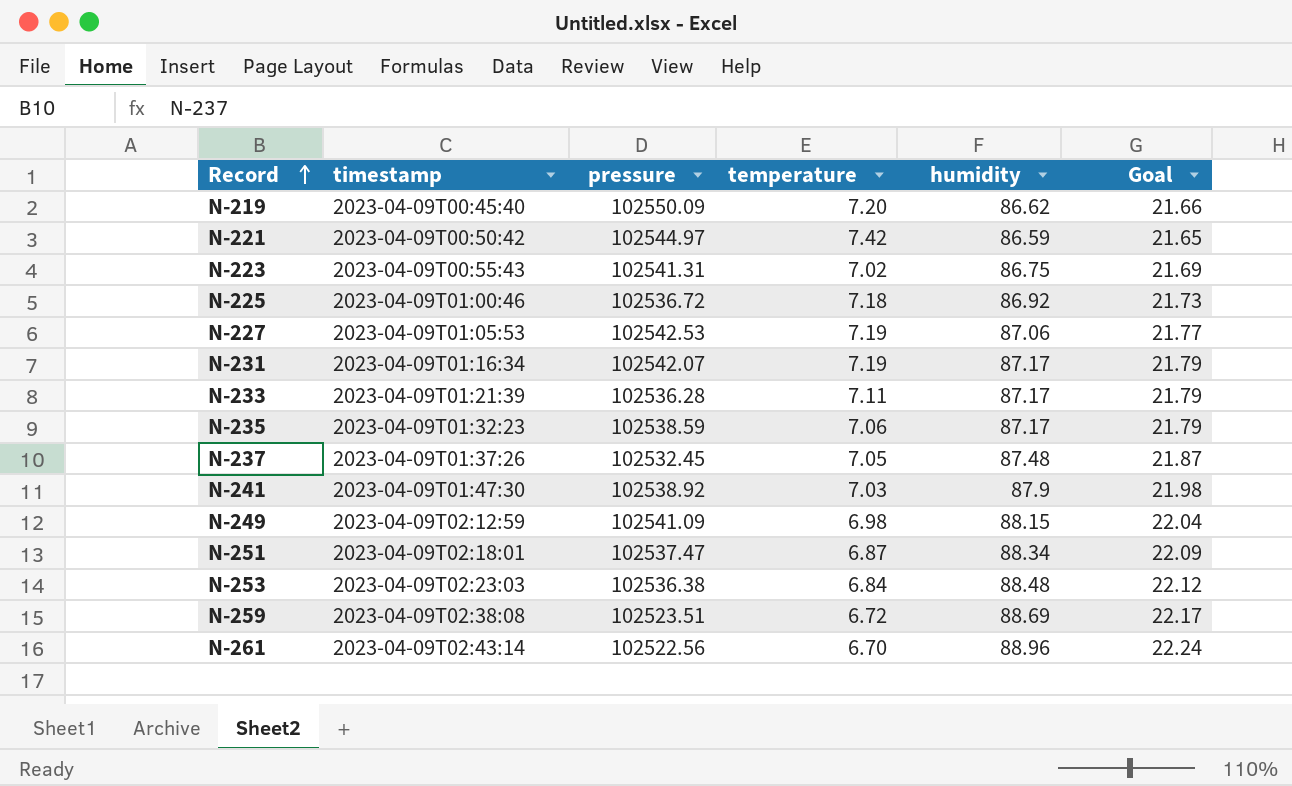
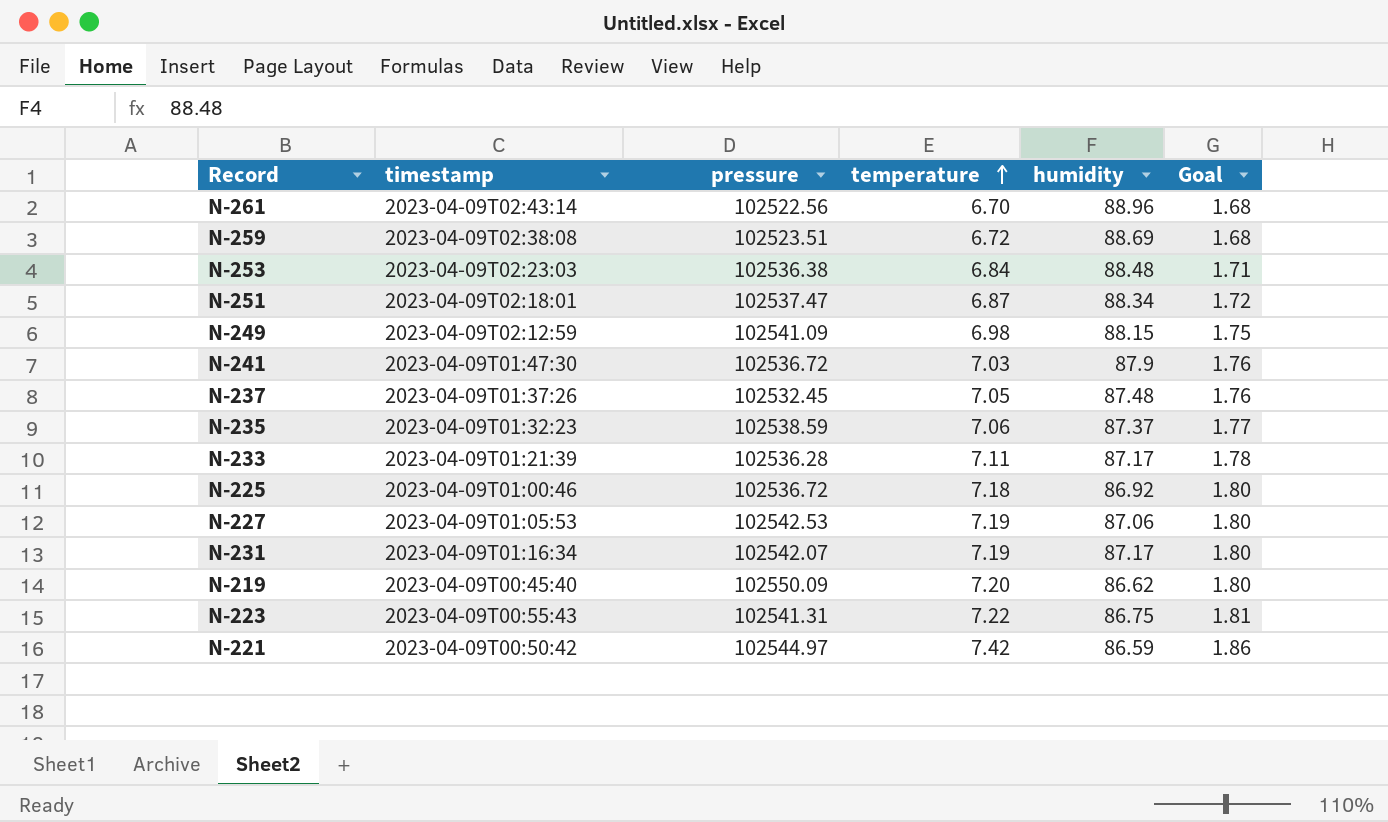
row order: Record ascending -> temperature ascending
column Goal | formula: [humidity] * 0.25 -> [temperature] * 0.25
N-241 | pressure: 102538.92 -> 102536.72
N-235 | humidity: 87.17 -> 87.37
N-223 | temperature: 7.02 -> 7.22

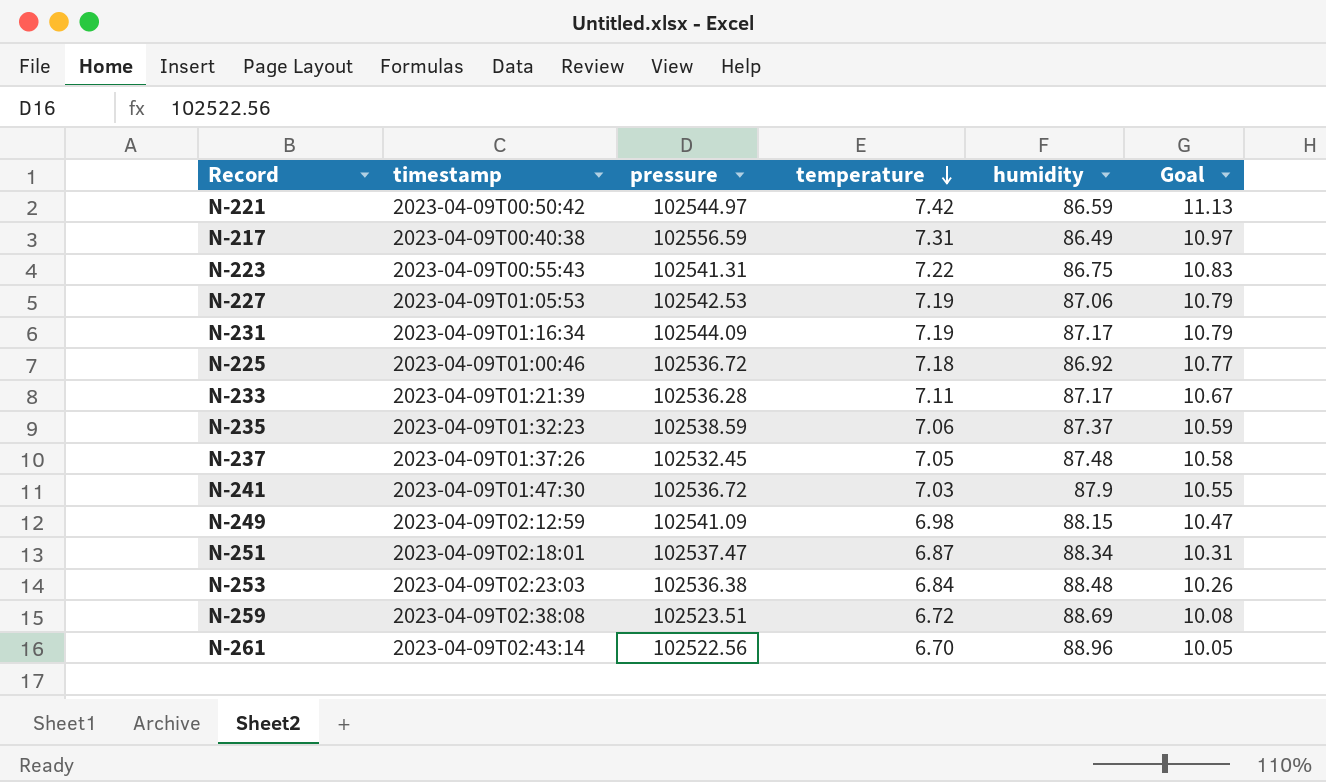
row order: temperature ascending -> temperature descending
column Goal | formula: [temperature] * 0.25 -> [temperature] * 1.5
row N-219: 2023-04-09T00:45:40 | 102550.09 | 7.20 | 86.62 | 1.80 -> none
row N-217: none -> 2023-04-09T00:40:38 | 102556.59 | 7.31 | 86.49 | 10.97
N-231 | pressure: 102542.07 -> 102544.09

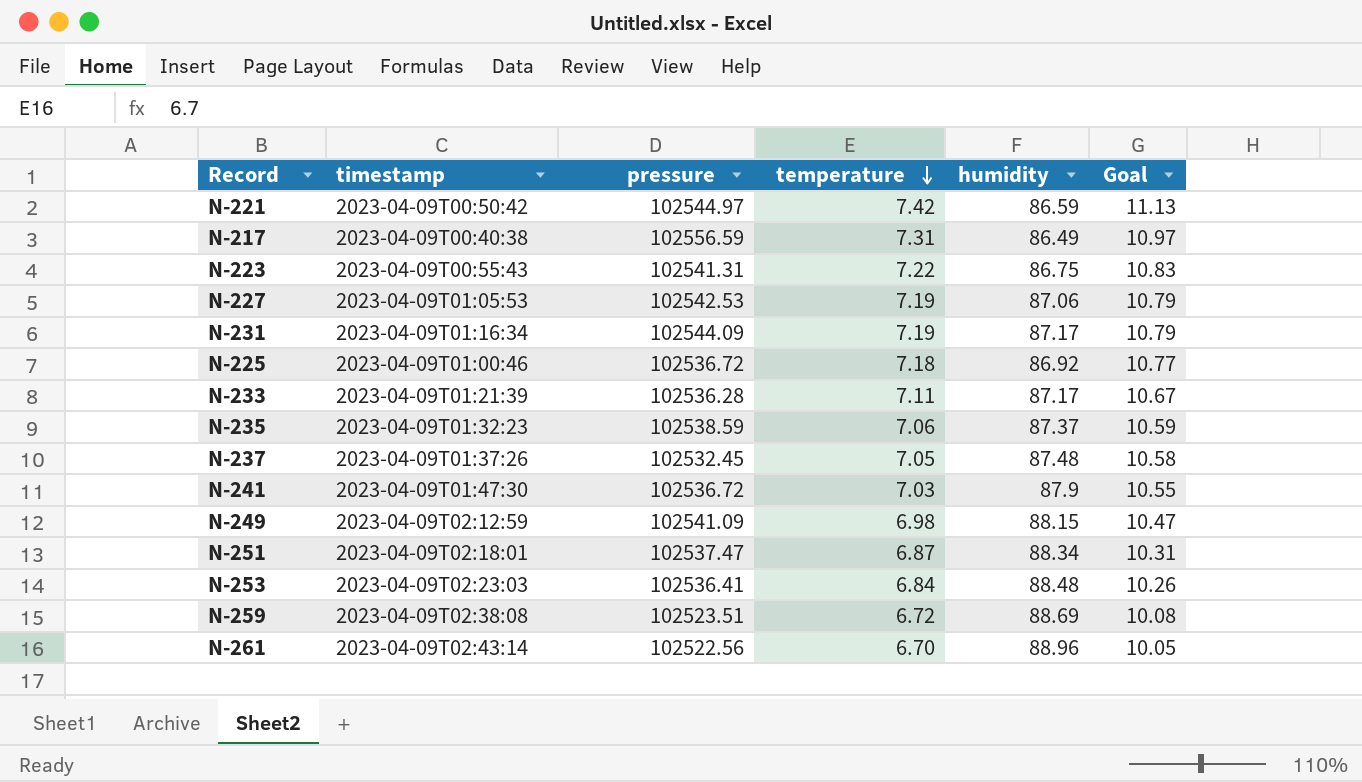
N-253 | pressure: 102536.38 -> 102536.41

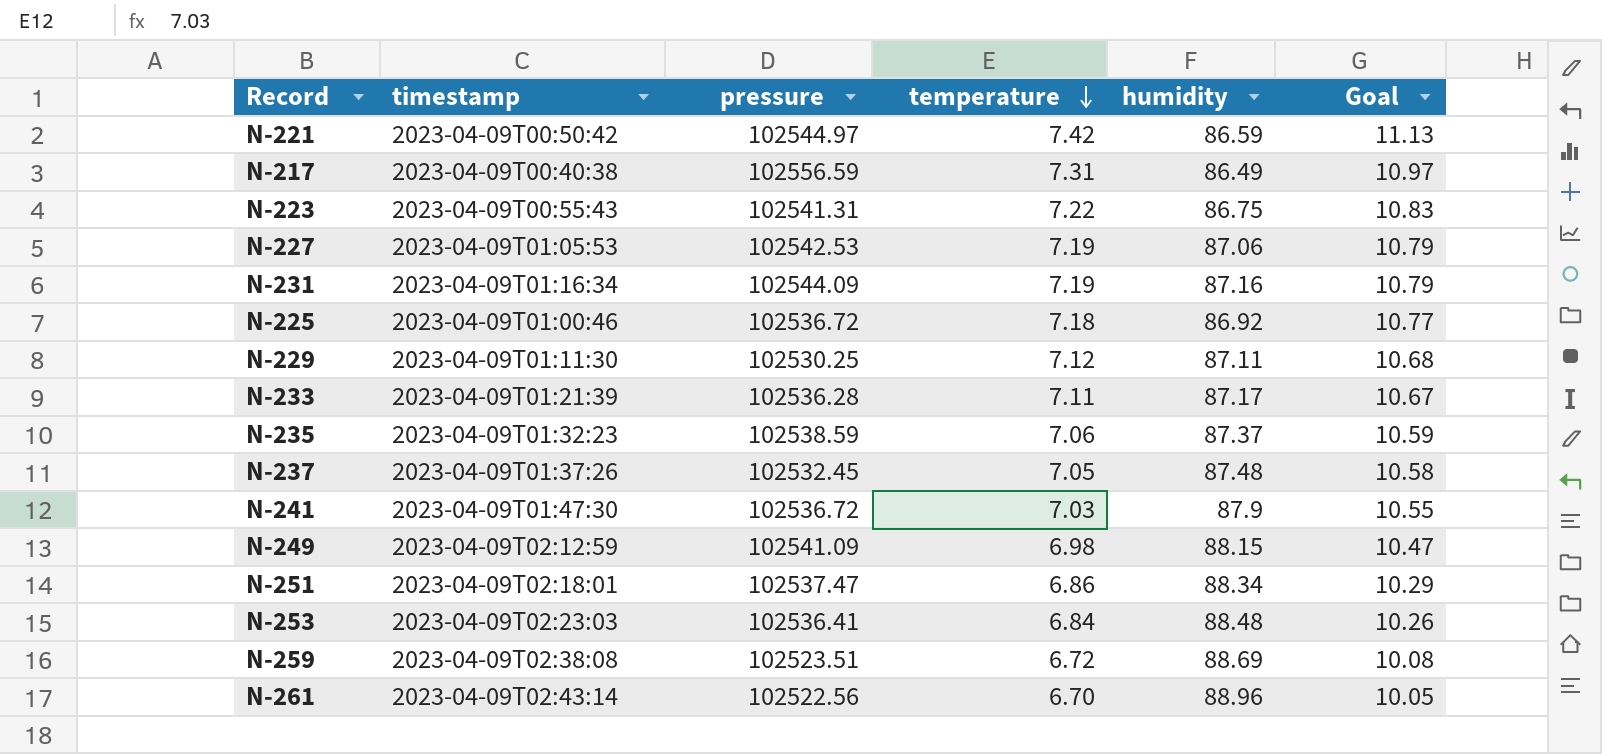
N-231 | humidity: 87.17 -> 87.16
row N-229: none -> 2023-04-09T01:11:30 | 102530.25 | 7.12 | 87.11 | 10.68
N-251 | temperature: 6.87 -> 6.86
N-251 | Goal: 10.31 -> 10.29

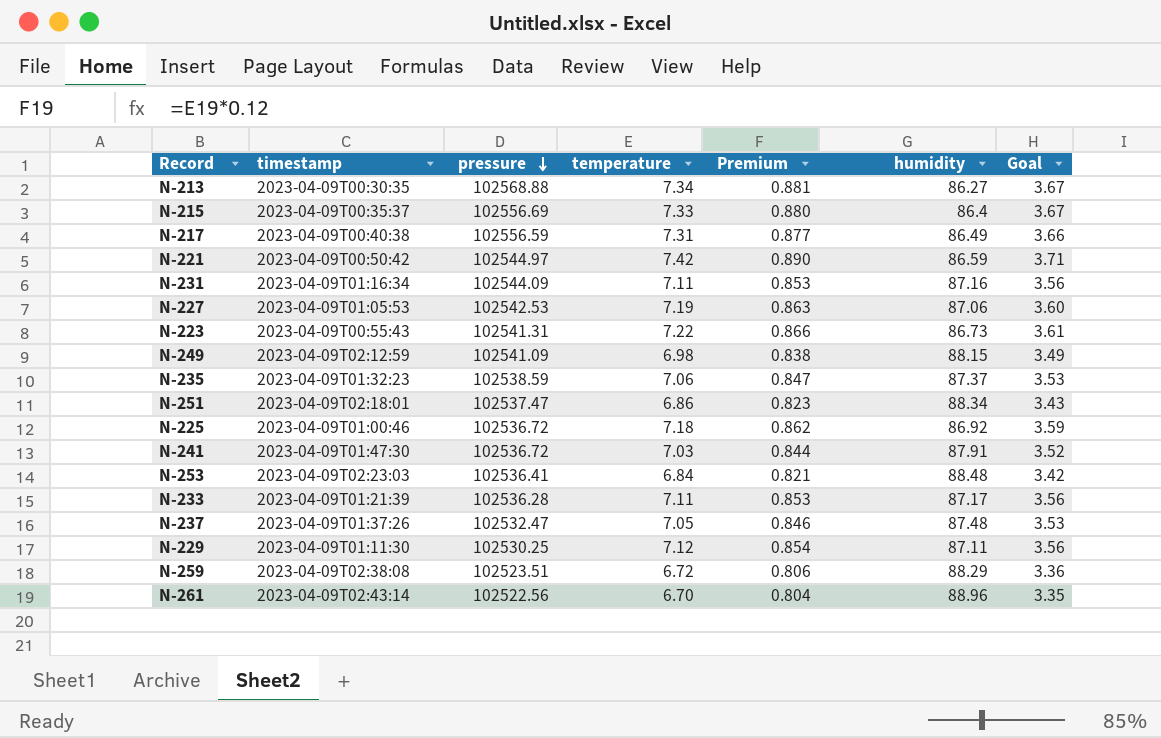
row order: temperature descending -> pressure descending
column Premium | formula: none -> [temperature] * 0.12
column Goal | formula: [temperature] * 1.5 -> [temperature] * 0.5
row N-213: none -> 2023-04-09T00:30:35 | 102568.88 | 7.34 | 0.881 | 86.27 | 3.67
row N-215: none -> 2023-04-09T00:35:37 | 102556.69 | 7.33 | 0.880 | 86.4 | 3.67
N-231 | temperature: 7.19 -> 7.11
N-223 | humidity: 86.75 -> 86.73
N-241 | humidity: 87.9 -> 87.91
N-237 | pressure: 102532.45 -> 102532.47
N-259 | humidity: 88.69 -> 88.29

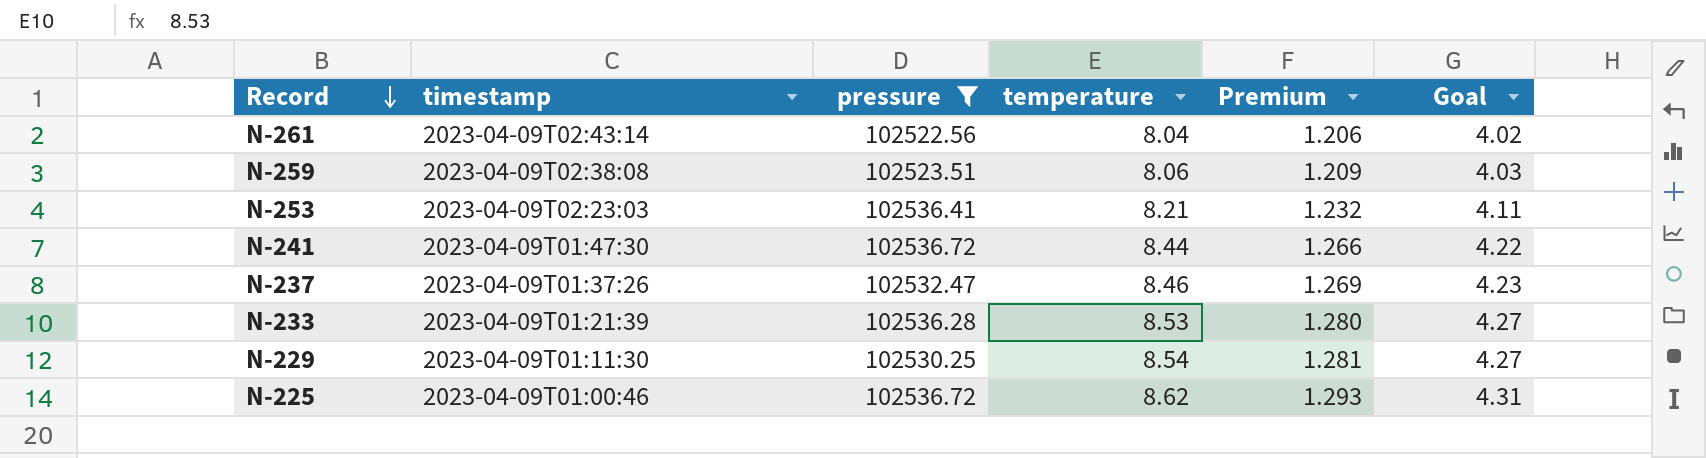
filter: none -> pressure <= 102536.72
row order: pressure descending -> Record descending
column humidity | position: 6 -> none
column Premium | formula: [temperature] * 0.12 -> [temperature] * 0.15
N-261 | temperature: 6.70 -> 8.04
N-261 | Goal: 3.35 -> 4.02
N-259 | temperature: 6.72 -> 8.06
N-259 | Goal: 3.36 -> 4.03
N-253 | temperature: 6.84 -> 8.21
N-253 | Goal: 3.42 -> 4.11
N-241 | temperature: 7.03 -> 8.44
N-241 | Goal: 3.52 -> 4.22
N-237 | temperature: 7.05 -> 8.46
N-237 | Goal: 3.53 -> 4.23
N-233 | temperature: 7.11 -> 8.53
N-233 | Goal: 3.56 -> 4.27
N-229 | temperature: 7.12 -> 8.54
N-229 | Goal: 3.56 -> 4.27
N-225 | temperature: 7.18 -> 8.62
N-225 | Goal: 3.59 -> 4.31

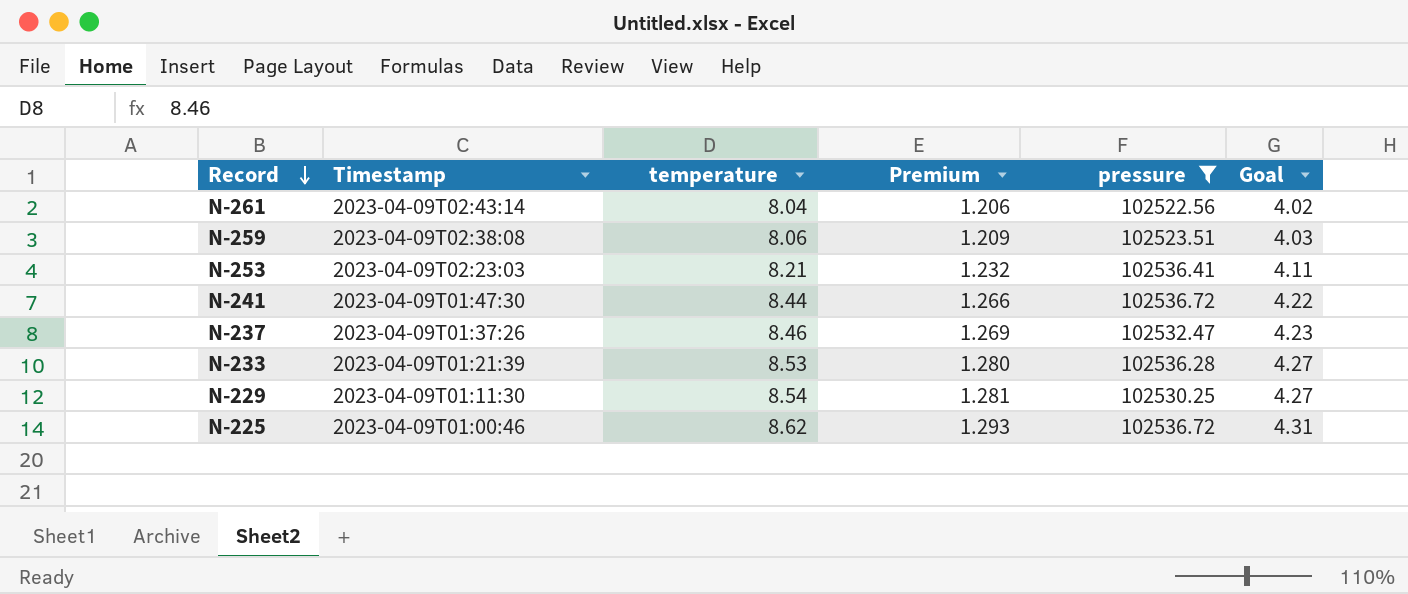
column name: timestamp -> Timestamp
column pressure | position: 3 -> 5

